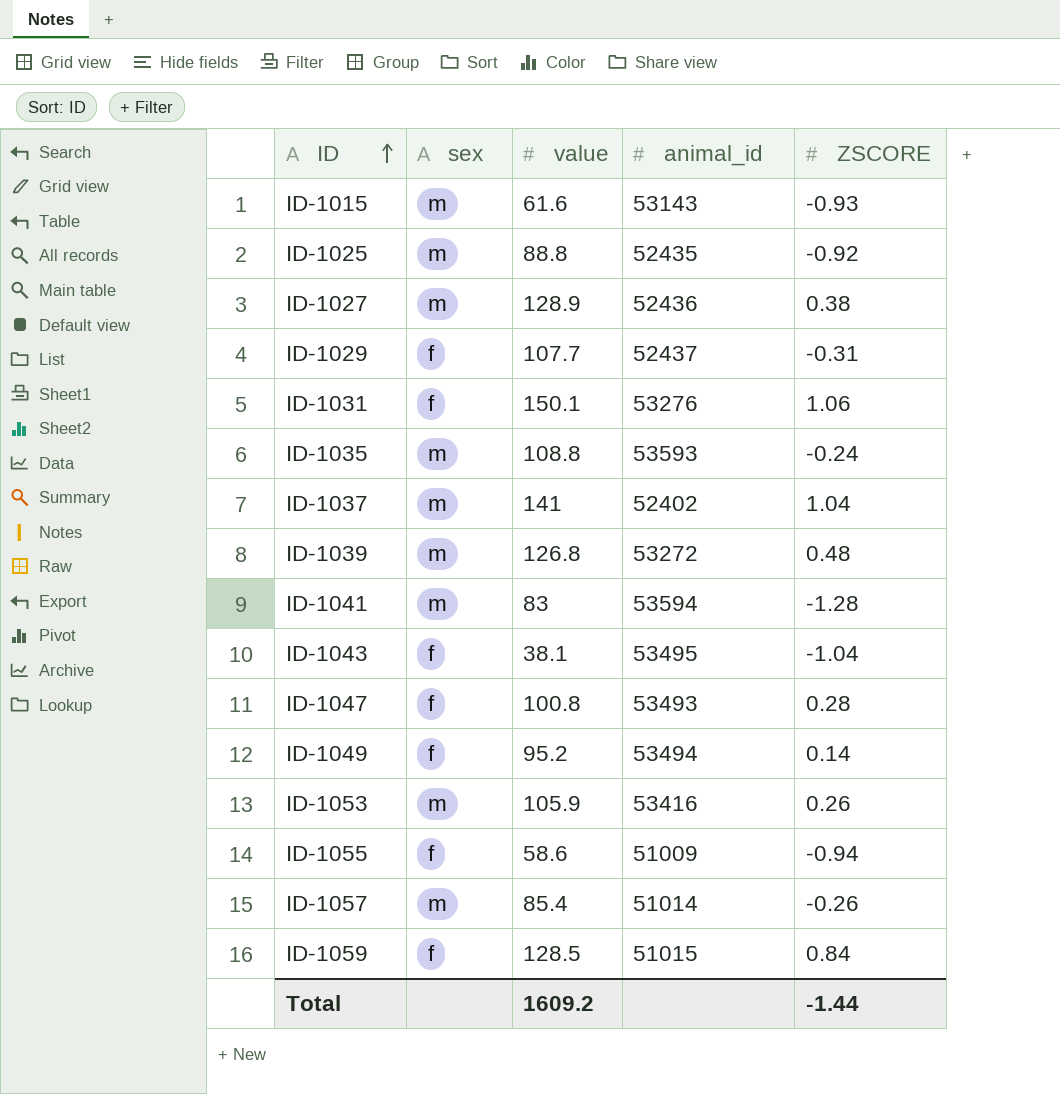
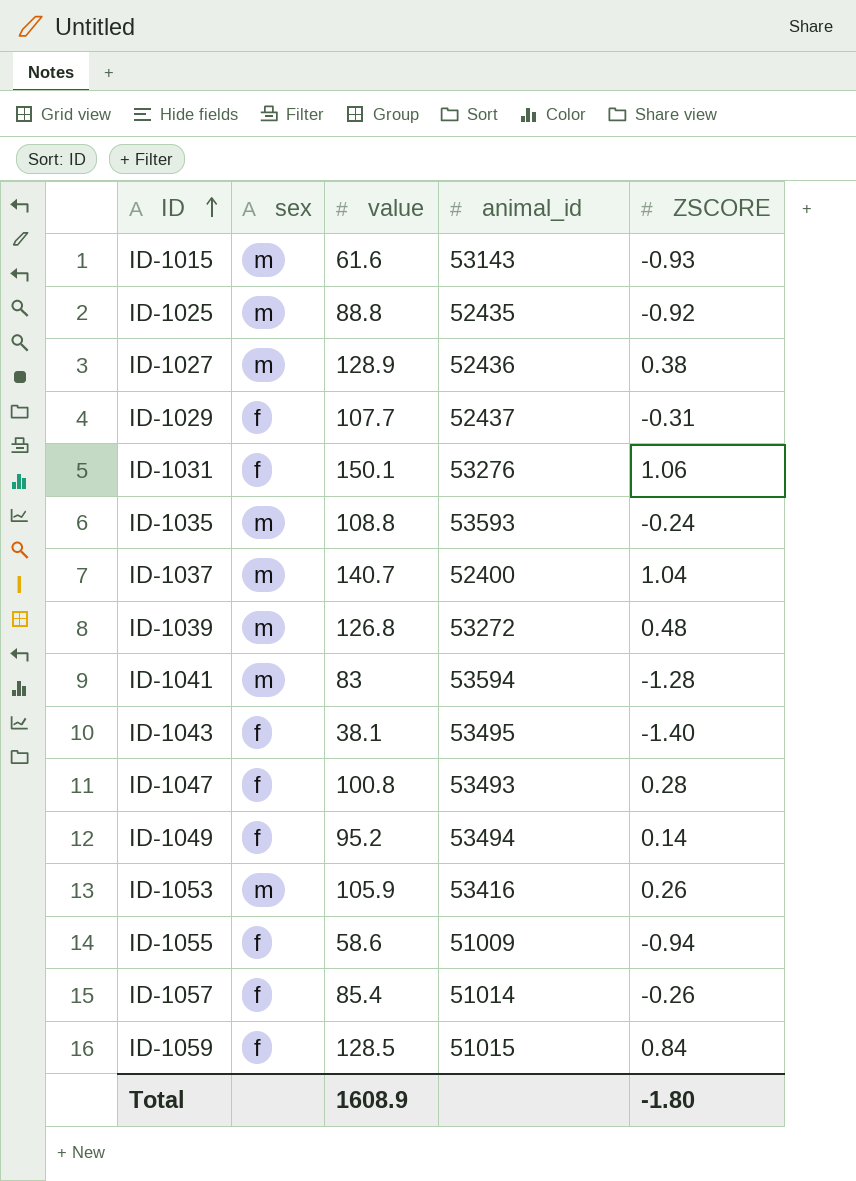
ID-1037 | value: 141 -> 140.7
ID-1037 | animal_id: 52402 -> 52400
ID-1043 | ZSCORE: -1.04 -> -1.40
ID-1057 | sex: m -> f
Total | value: 1609.2 -> 1608.9
Total | ZSCORE: -1.44 -> -1.80

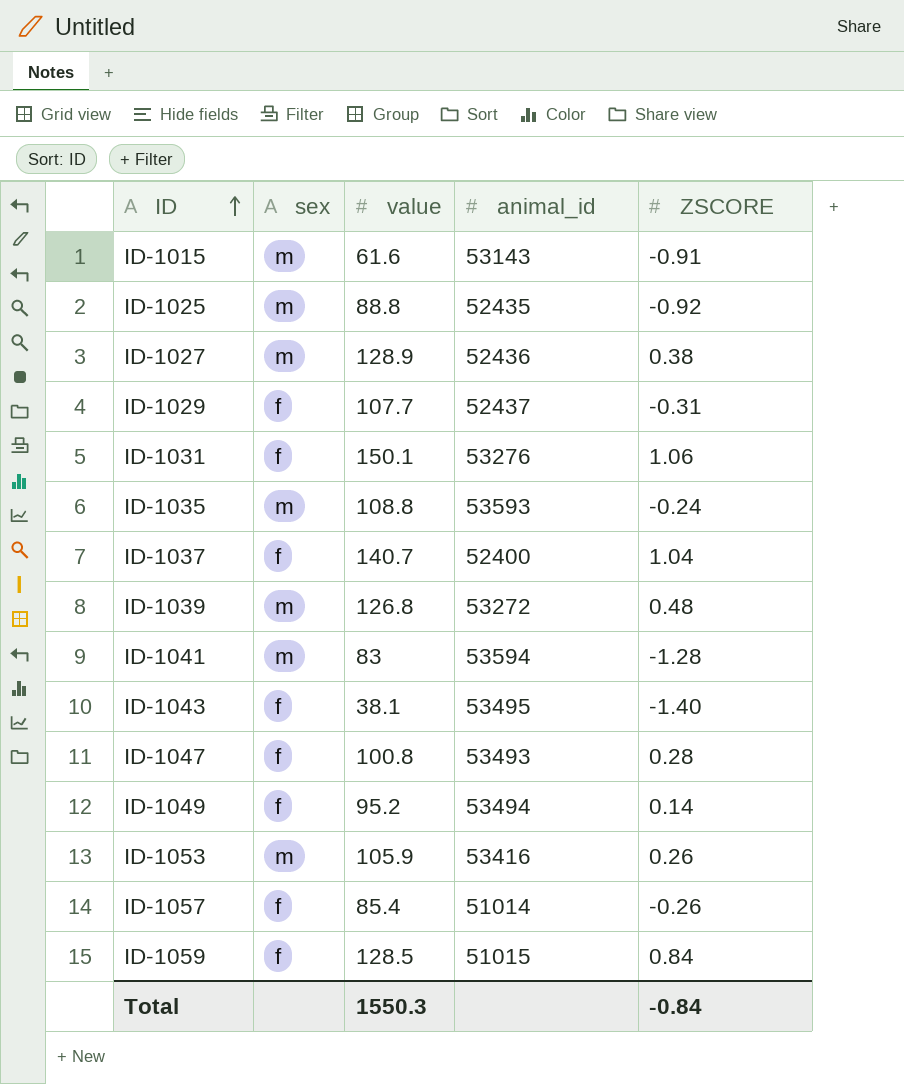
row ID-1055: f | 58.6 | 51009 | -0.94 -> none
ID-1015 | ZSCORE: -0.93 -> -0.91
ID-1037 | sex: m -> f
Total | value: 1608.9 -> 1550.3
Total | ZSCORE: -1.80 -> -0.84

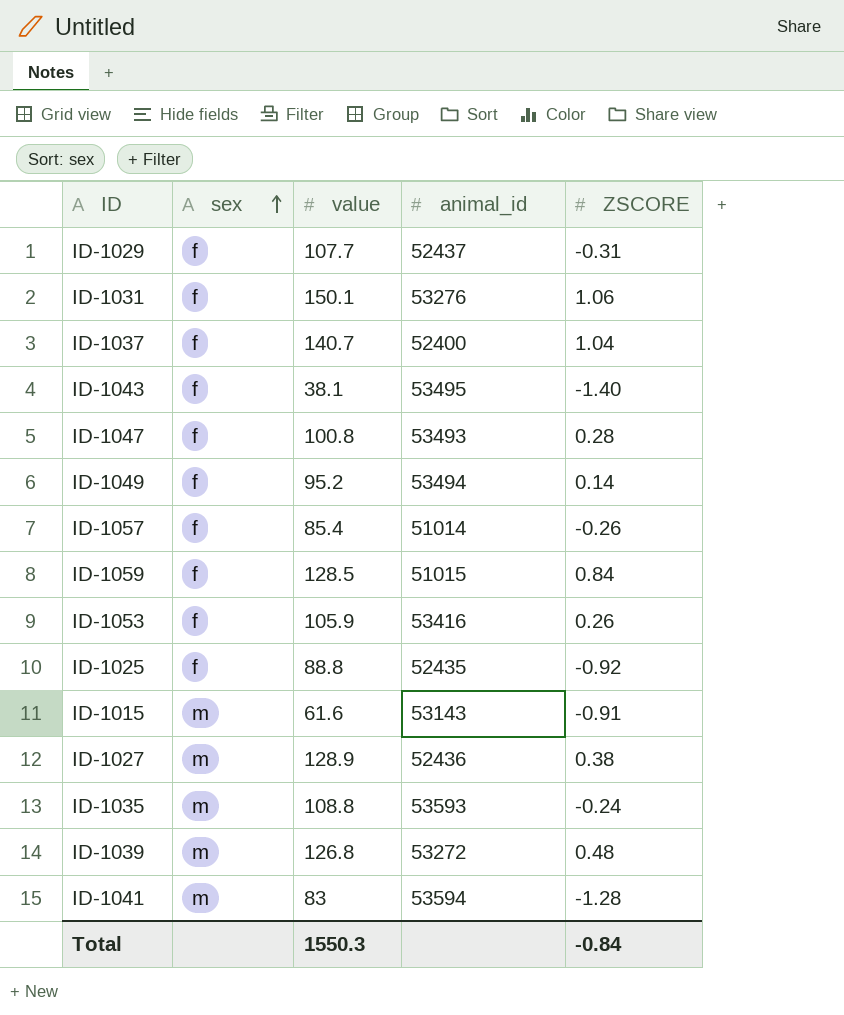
row order: ID ascending -> sex ascending
ID-1053 | sex: m -> f
ID-1025 | sex: m -> f

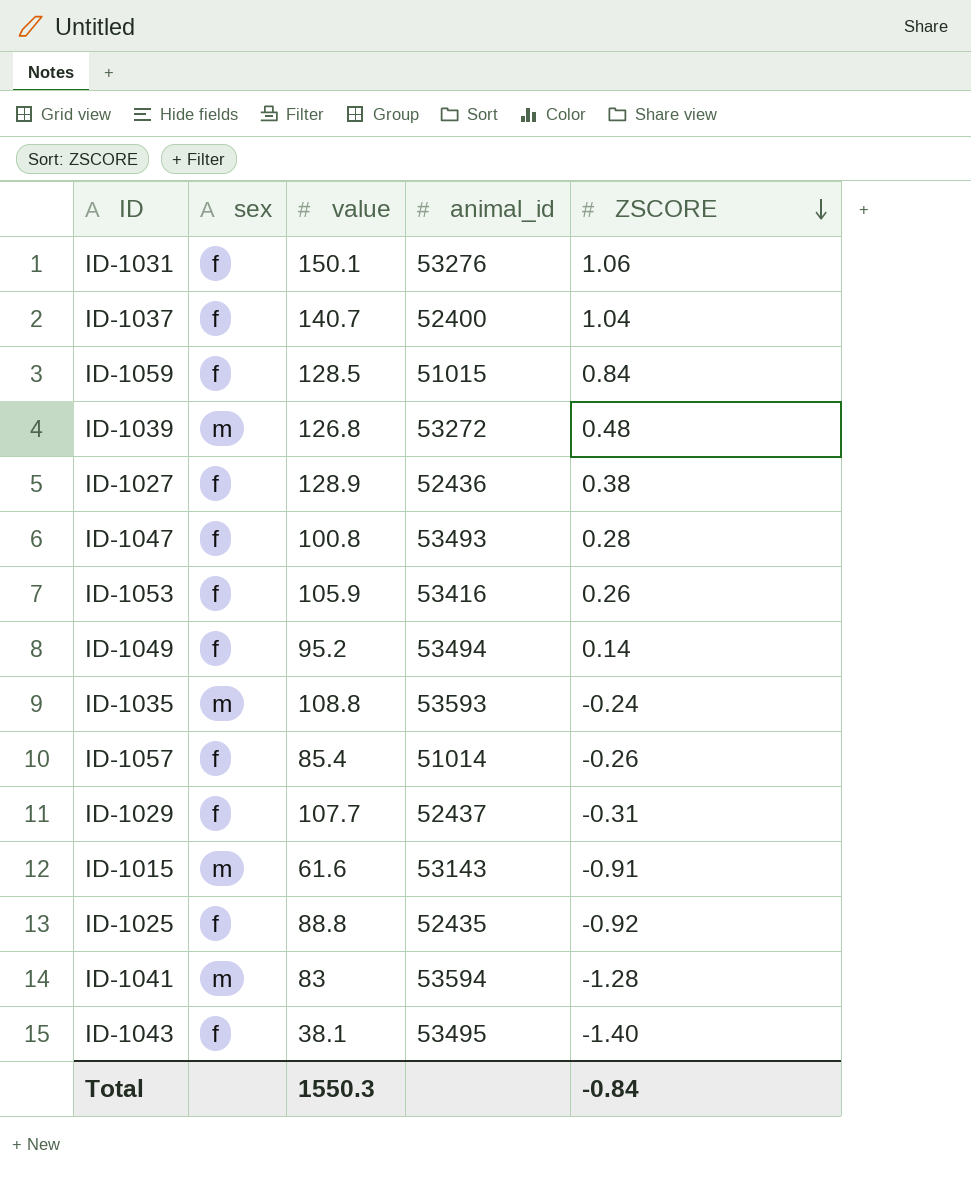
row order: sex ascending -> ZSCORE descending
ID-1027 | sex: m -> f

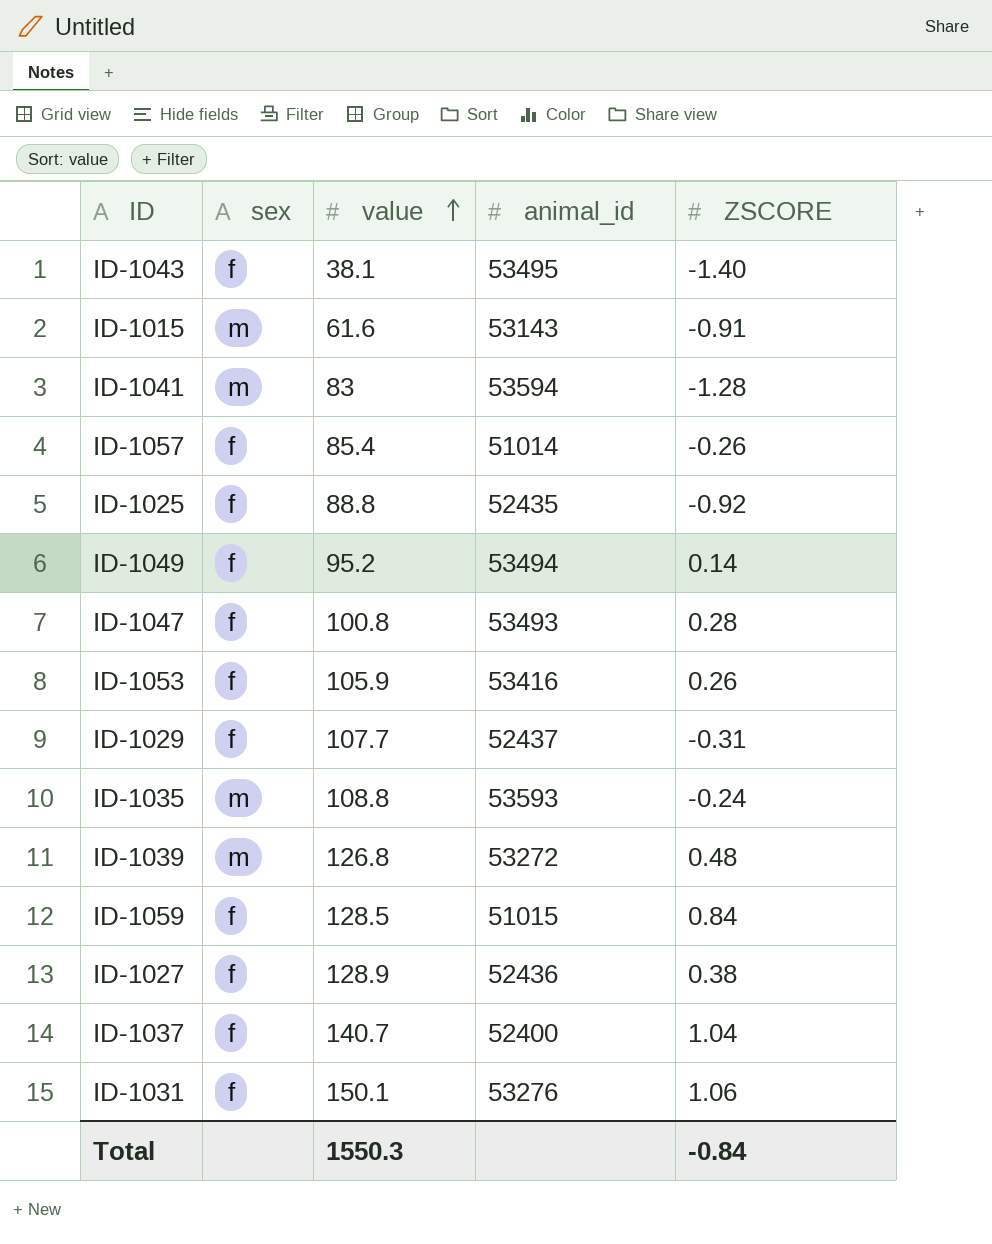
row order: ZSCORE descending -> value ascending

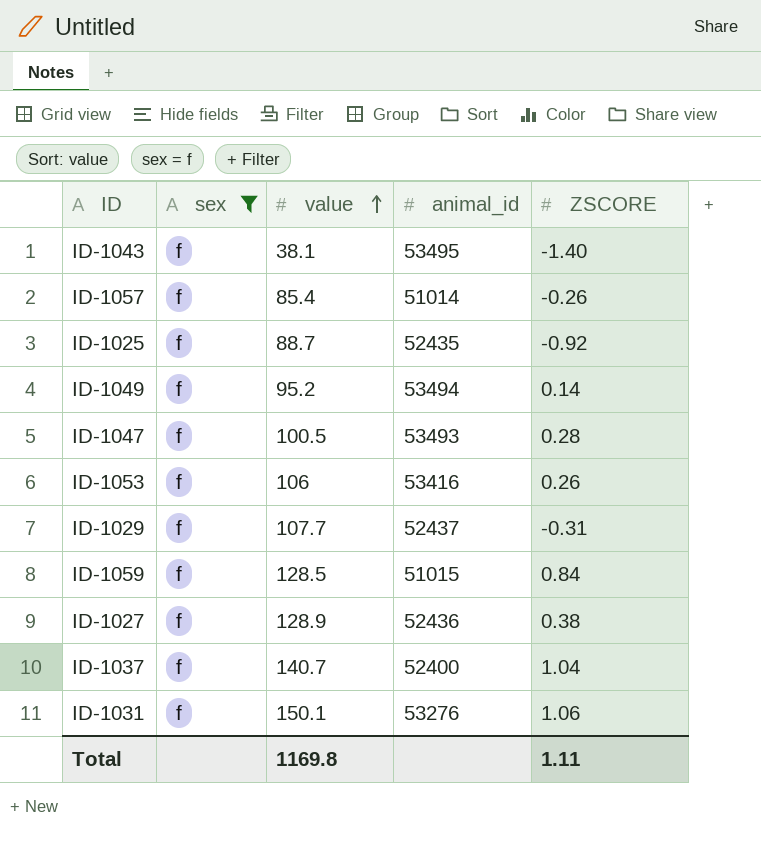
filter: none -> sex = f
ID-1025 | value: 88.8 -> 88.7
ID-1047 | value: 100.8 -> 100.5
ID-1053 | value: 105.9 -> 106
Total | value: 1550.3 -> 1169.8
Total | ZSCORE: -0.84 -> 1.11

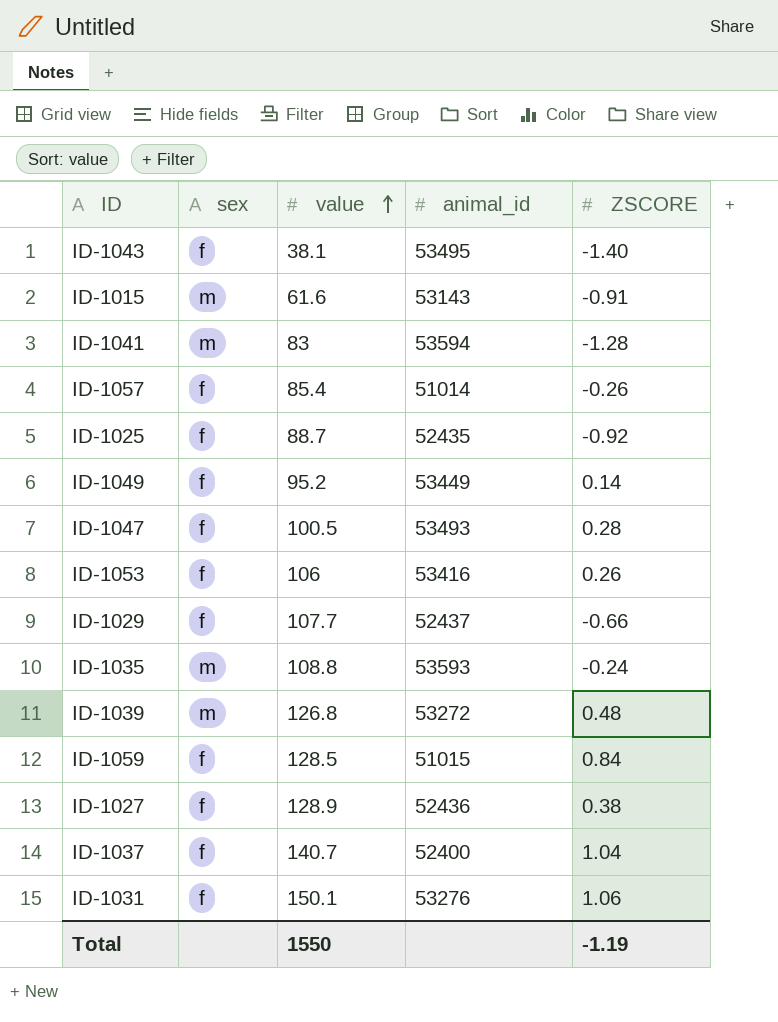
filter: sex = f -> none
ID-1049 | animal_id: 53494 -> 53449
ID-1029 | ZSCORE: -0.31 -> -0.66
Total | value: 1169.8 -> 1550
Total | ZSCORE: 1.11 -> -1.19

